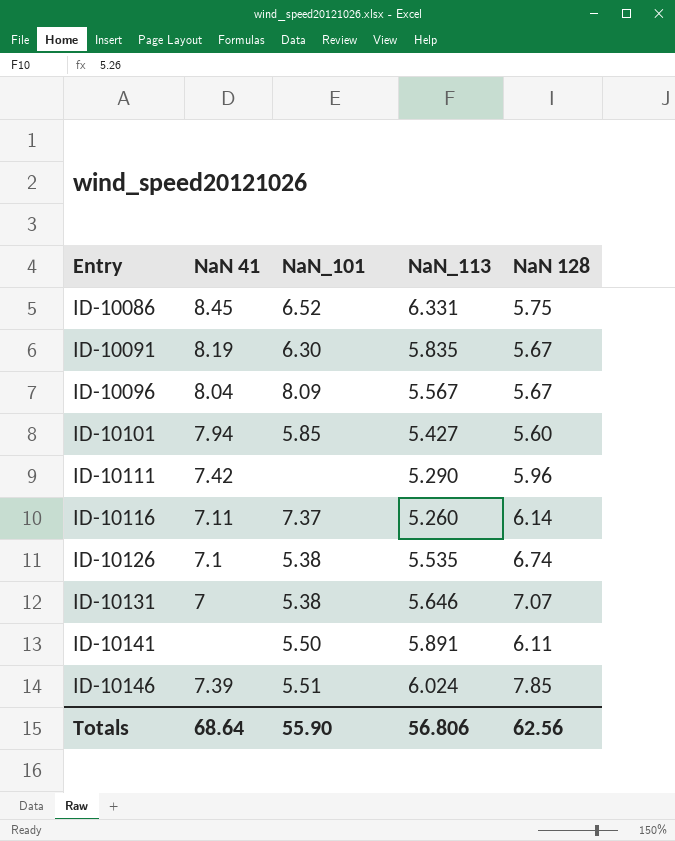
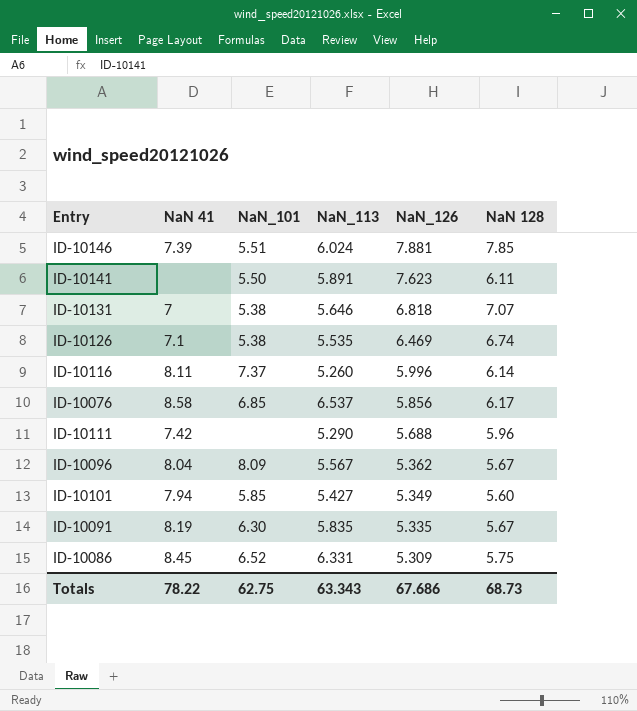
row order: Entry ascending -> NaN_126 descending
column NaN_126 | position: none -> 5
ID-10116 | NaN 41: 7.11 -> 8.11
row ID-10076: none -> 8.58 | 6.85 | 6.537 | 5.856 | 6.17
Totals | NaN 41: 68.64 -> 78.22
Totals | NaN_101: 55.90 -> 62.75
Totals | NaN_113: 56.806 -> 63.343
Totals | NaN 128: 62.56 -> 68.73

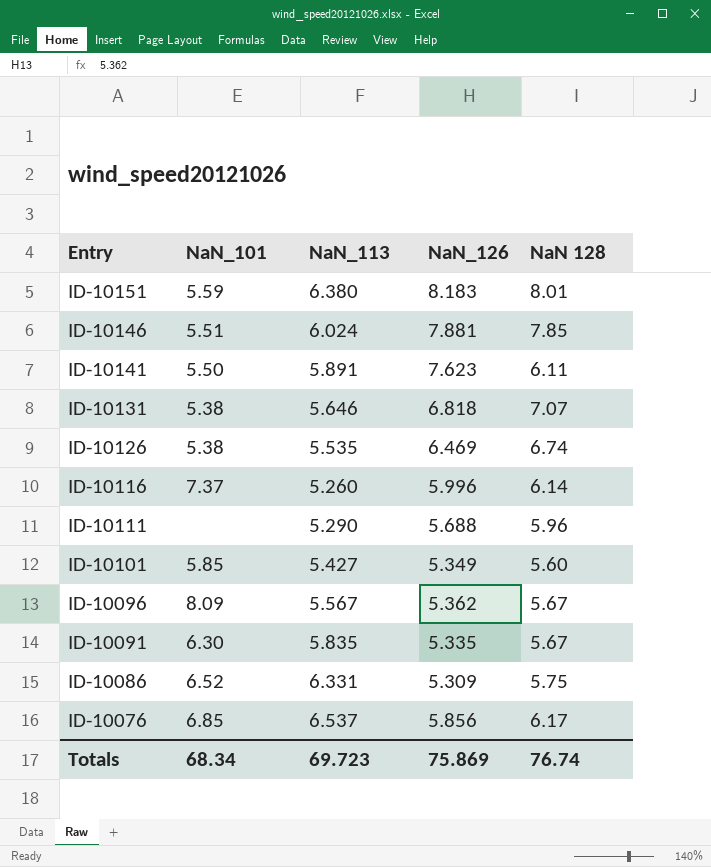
row order: NaN_126 descending -> Entry descending
column NaN 41 | position: 2 -> none
row ID-10151: none -> 5.59 | 6.380 | 8.183 | 8.01
Totals | NaN_101: 62.75 -> 68.34
Totals | NaN_113: 63.343 -> 69.723
Totals | NaN_126: 67.686 -> 75.869
Totals | NaN 128: 68.73 -> 76.74

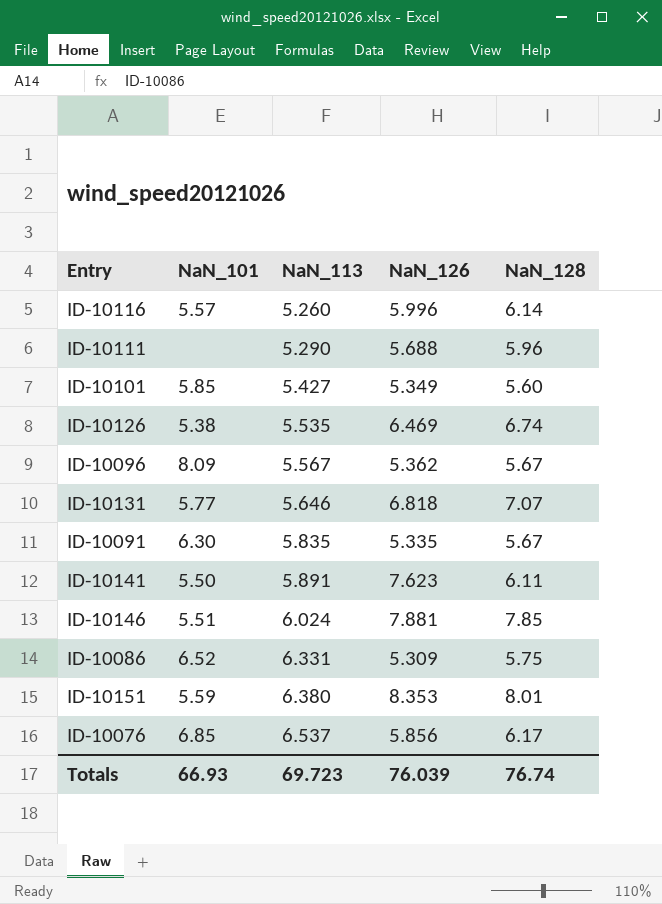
row order: Entry descending -> NaN_113 ascending
column name: NaN 128 -> NaN_128
ID-10116 | NaN_101: 7.37 -> 5.57
ID-10131 | NaN_101: 5.38 -> 5.77
ID-10151 | NaN_126: 8.183 -> 8.353
Totals | NaN_101: 68.34 -> 66.93
Totals | NaN_126: 75.869 -> 76.039

